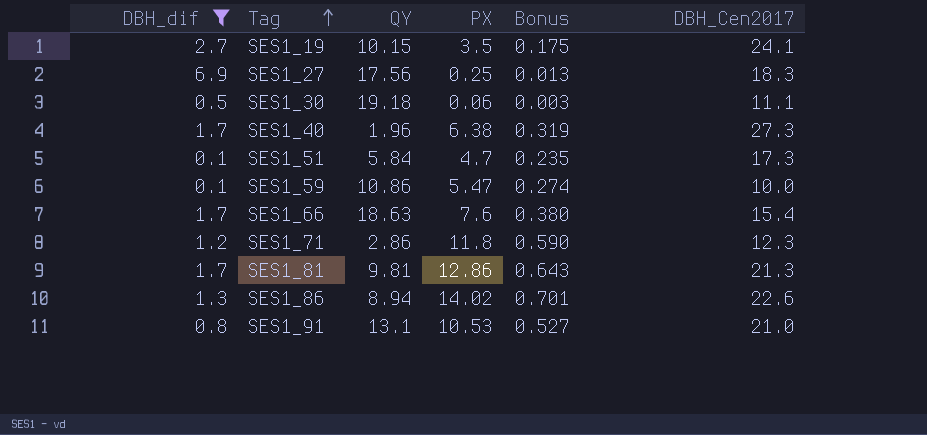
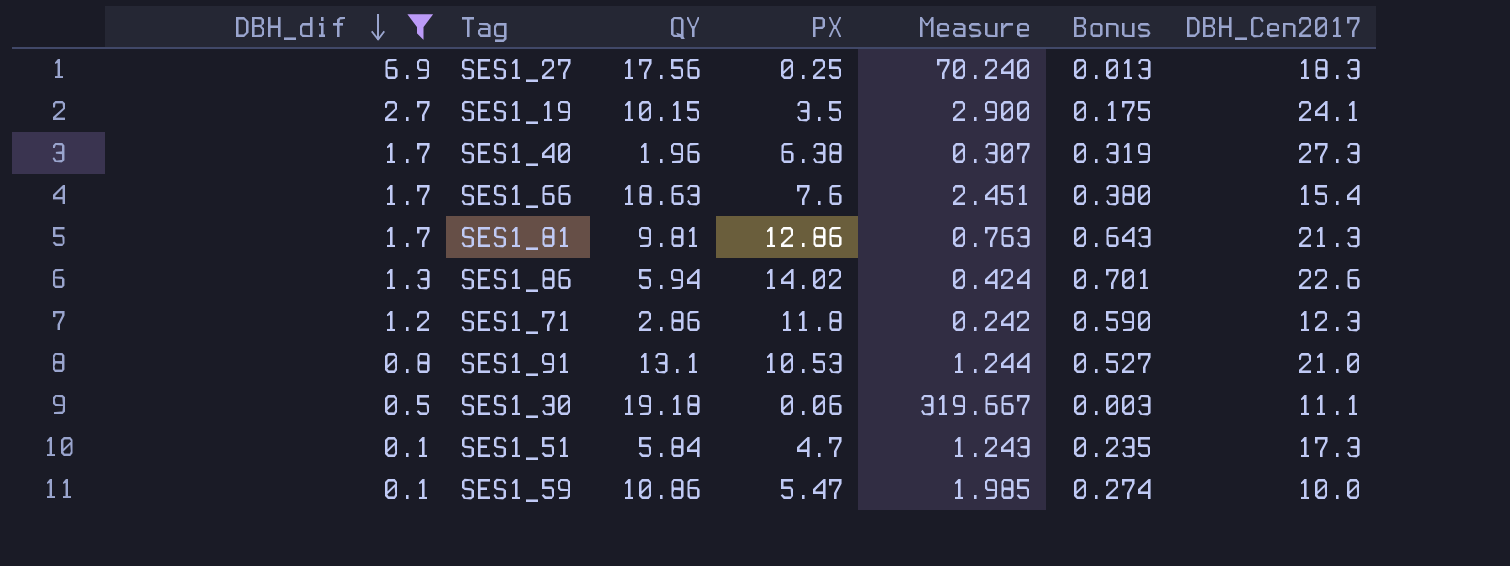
row order: Tag ascending -> DBH_dif descending
column Measure | formula: none -> [QY] / [PX]
SES1_86 | QY: 8.94 -> 5.94

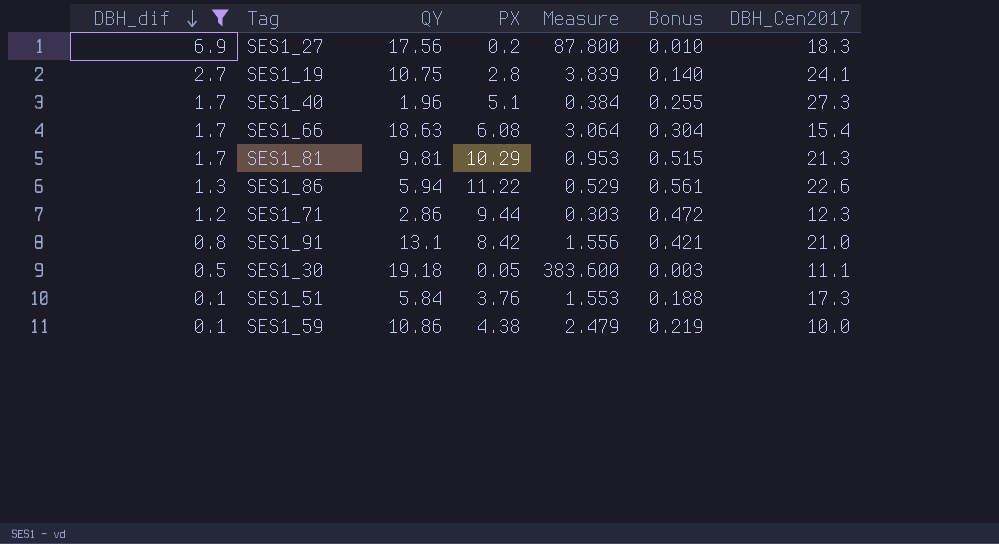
SES1_27 | PX: 0.25 -> 0.2
SES1_27 | Measure: 70.240 -> 87.800
SES1_27 | Bonus: 0.013 -> 0.010
SES1_19 | QY: 10.15 -> 10.75
SES1_19 | PX: 3.5 -> 2.8
SES1_19 | Measure: 2.900 -> 3.839
SES1_19 | Bonus: 0.175 -> 0.140
SES1_40 | PX: 6.38 -> 5.1
SES1_40 | Measure: 0.307 -> 0.384
SES1_40 | Bonus: 0.319 -> 0.255
SES1_66 | PX: 7.6 -> 6.08
SES1_66 | Measure: 2.451 -> 3.064
SES1_66 | Bonus: 0.380 -> 0.304
SES1_81 | PX: 12.86 -> 10.29
SES1_81 | Measure: 0.763 -> 0.953
SES1_81 | Bonus: 0.643 -> 0.515
SES1_86 | PX: 14.02 -> 11.22
SES1_86 | Measure: 0.424 -> 0.529
SES1_86 | Bonus: 0.701 -> 0.561
SES1_71 | PX: 11.8 -> 9.44
SES1_71 | Measure: 0.242 -> 0.303
SES1_71 | Bonus: 0.590 -> 0.472
SES1_91 | PX: 10.53 -> 8.42
SES1_91 | Measure: 1.244 -> 1.556
SES1_91 | Bonus: 0.527 -> 0.421
SES1_30 | PX: 0.06 -> 0.05
SES1_30 | Measure: 319.667 -> 383.600
SES1_51 | PX: 4.7 -> 3.76
SES1_51 | Measure: 1.243 -> 1.553
SES1_51 | Bonus: 0.235 -> 0.188
SES1_59 | PX: 5.47 -> 4.38
SES1_59 | Measure: 1.985 -> 2.479
SES1_59 | Bonus: 0.274 -> 0.219

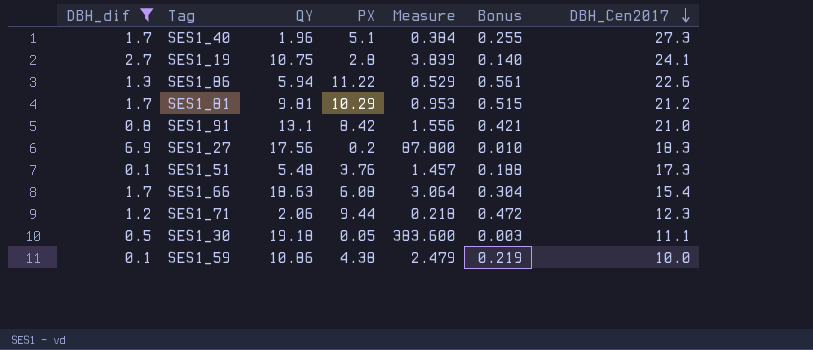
row order: DBH_dif descending -> DBH_Cen2017 descending
SES1_81 | DBH_Cen2017: 21.3 -> 21.2
SES1_51 | QY: 5.84 -> 5.48
SES1_51 | Measure: 1.553 -> 1.457
SES1_71 | QY: 2.86 -> 2.06
SES1_71 | Measure: 0.303 -> 0.218

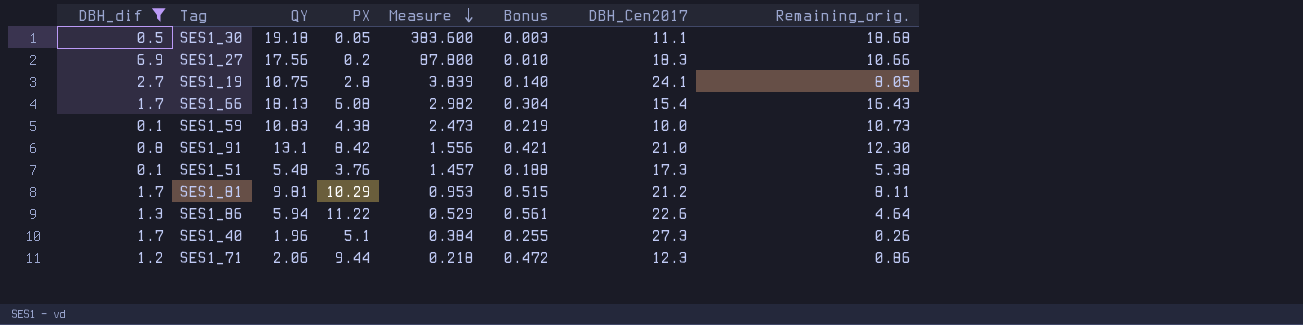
row order: DBH_Cen2017 descending -> Measure descending
column Remaining_orig. | formula: none -> [QY] - [DBH_dif]
SES1_66 | QY: 18.63 -> 18.13
SES1_66 | Measure: 3.064 -> 2.982
SES1_59 | QY: 10.86 -> 10.83
SES1_59 | Measure: 2.479 -> 2.473

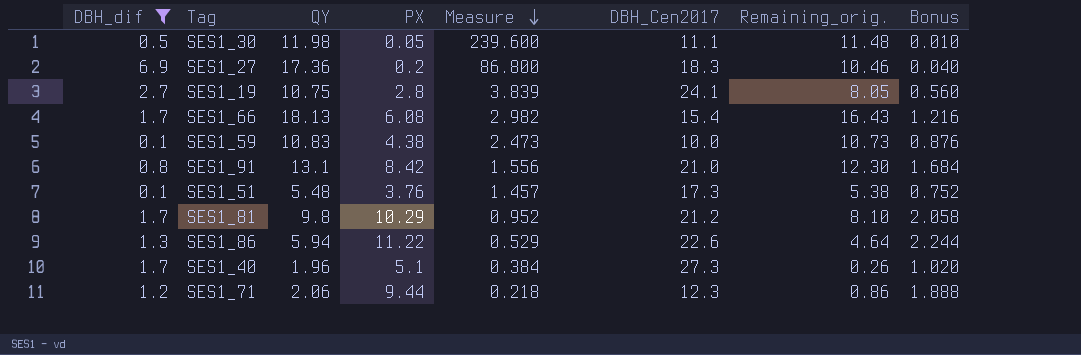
column Bonus | formula: [PX] * 0.05 -> [PX] * 0.2
column Bonus | position: 6 -> 8
SES1_30 | QY: 19.18 -> 11.98
SES1_30 | Measure: 383.600 -> 239.600
SES1_30 | Remaining_orig.: 18.68 -> 11.48
SES1_27 | QY: 17.56 -> 17.36
SES1_27 | Measure: 87.800 -> 86.800
SES1_27 | Remaining_orig.: 10.66 -> 10.46
SES1_81 | QY: 9.81 -> 9.8
SES1_81 | Measure: 0.953 -> 0.952
SES1_81 | Remaining_orig.: 8.11 -> 8.10

